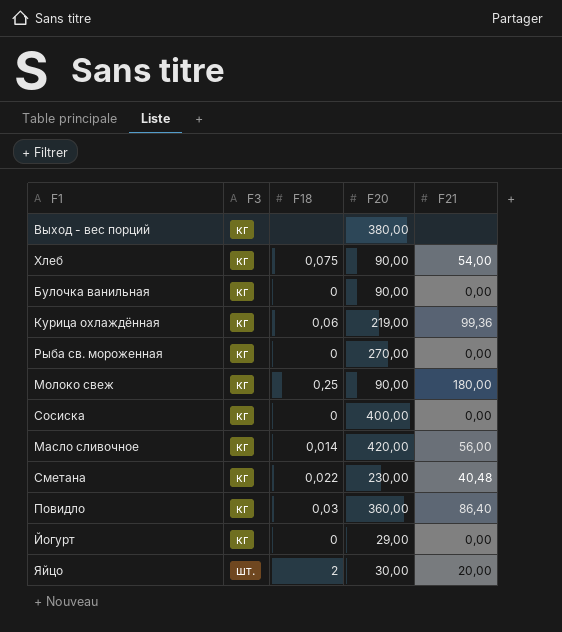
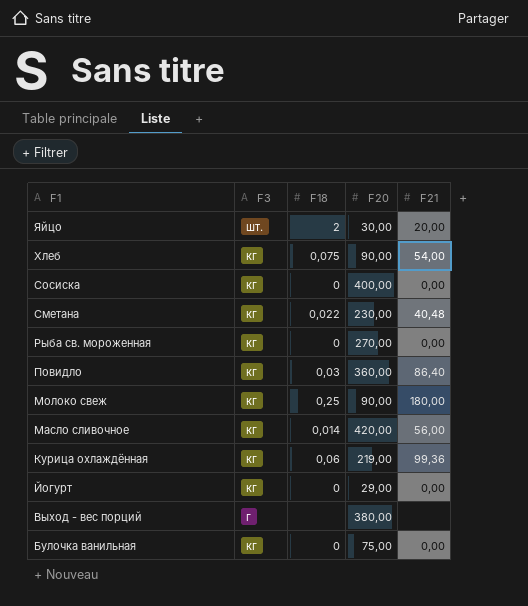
row order: F3 ascending -> F1 descending
Выход - вес порций | F3: кг -> г
Булочка ванильная | F20: 90,00 -> 75,00

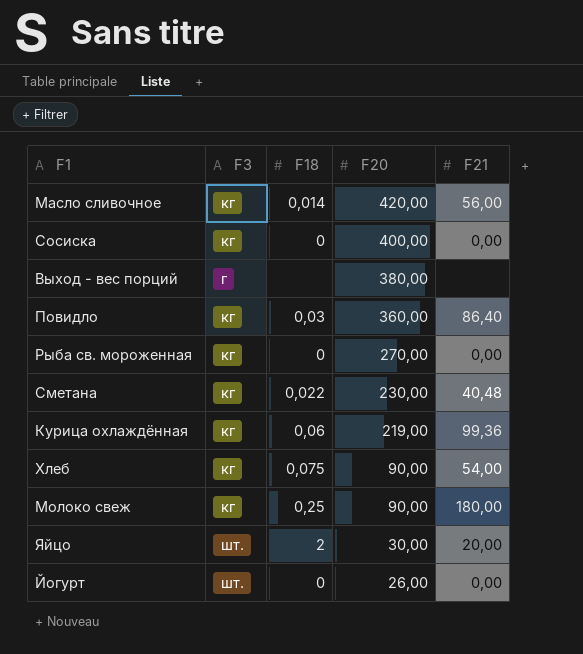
row order: F1 descending -> F20 descending
row Булочка ванильная: кг | 0 | 75,00 | 0,00 -> none
Йогурт | F3: кг -> шт.
Йогурт | F20: 29,00 -> 26,00

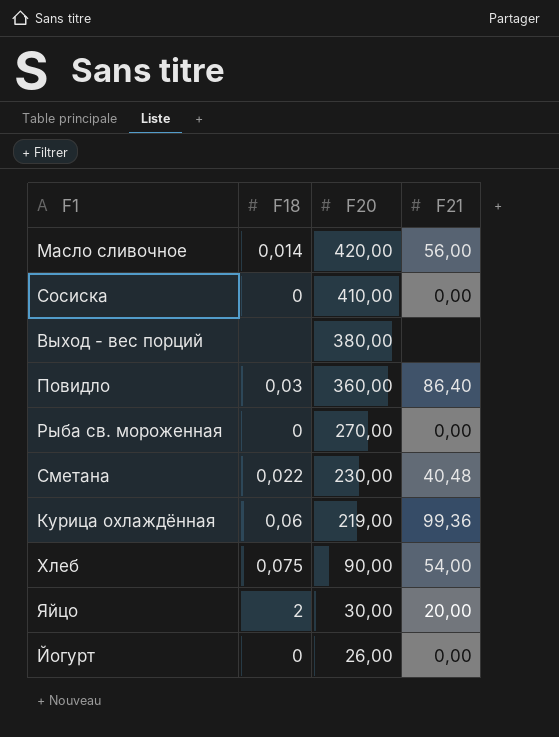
column F3 | position: 2 -> none
row Молоко свеж: кг | 0,25 | 90,00 | 180,00 -> none
Сосиска | F20: 400,00 -> 410,00

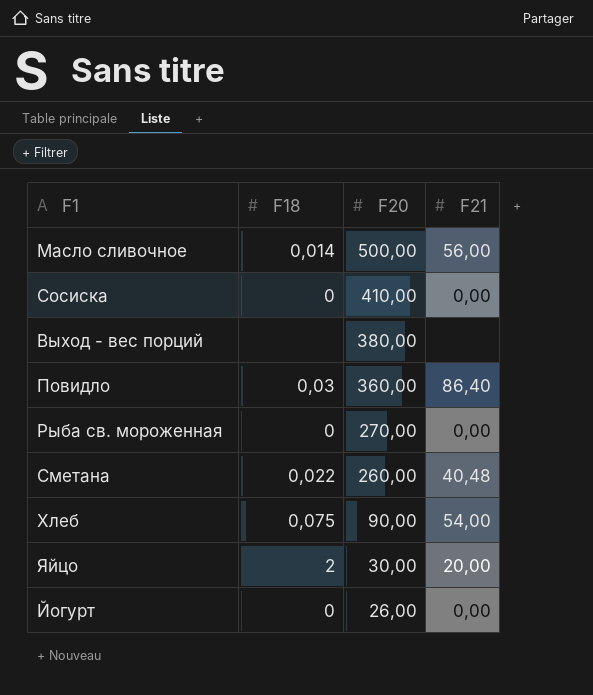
row Курица охлаждённая: 0,06 | 219,00 | 99,36 -> none
Масло сливочное | F20: 420,00 -> 500,00
Сметана | F20: 230,00 -> 260,00

